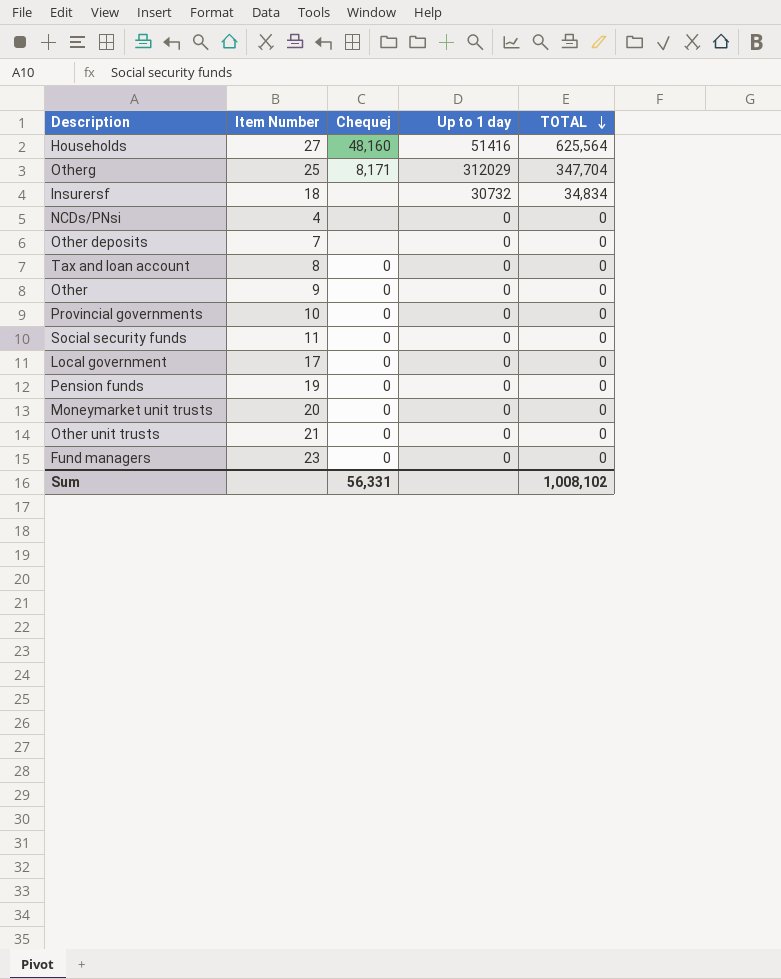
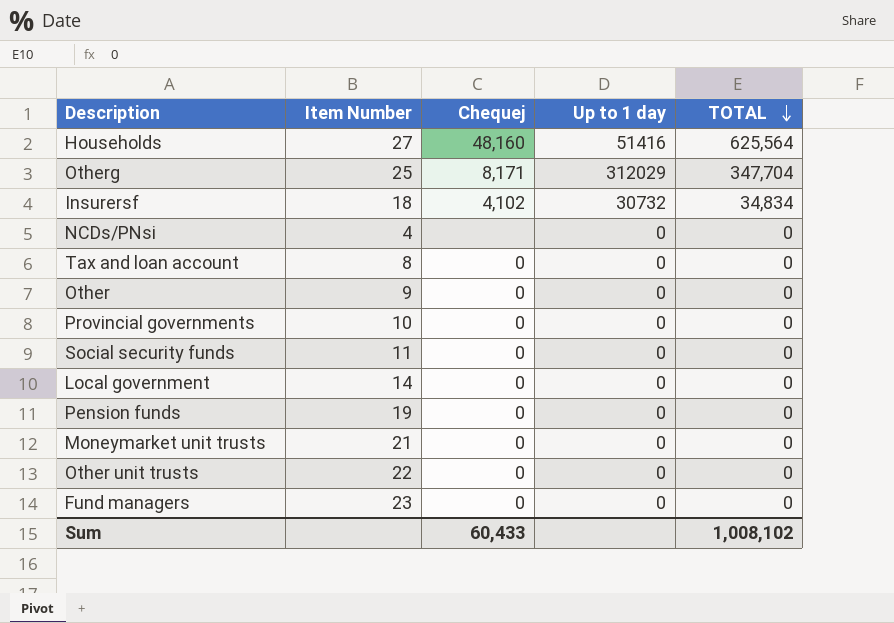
row Other deposits: 7 | none | 0 | 0 -> none
Insurersf | Chequej: none -> 4,102
Local government | Item Number: 17 -> 14
Moneymarket unit trusts | Item Number: 20 -> 21
Other unit trusts | Item Number: 21 -> 22
Sum | Chequej: 56,331 -> 60,433

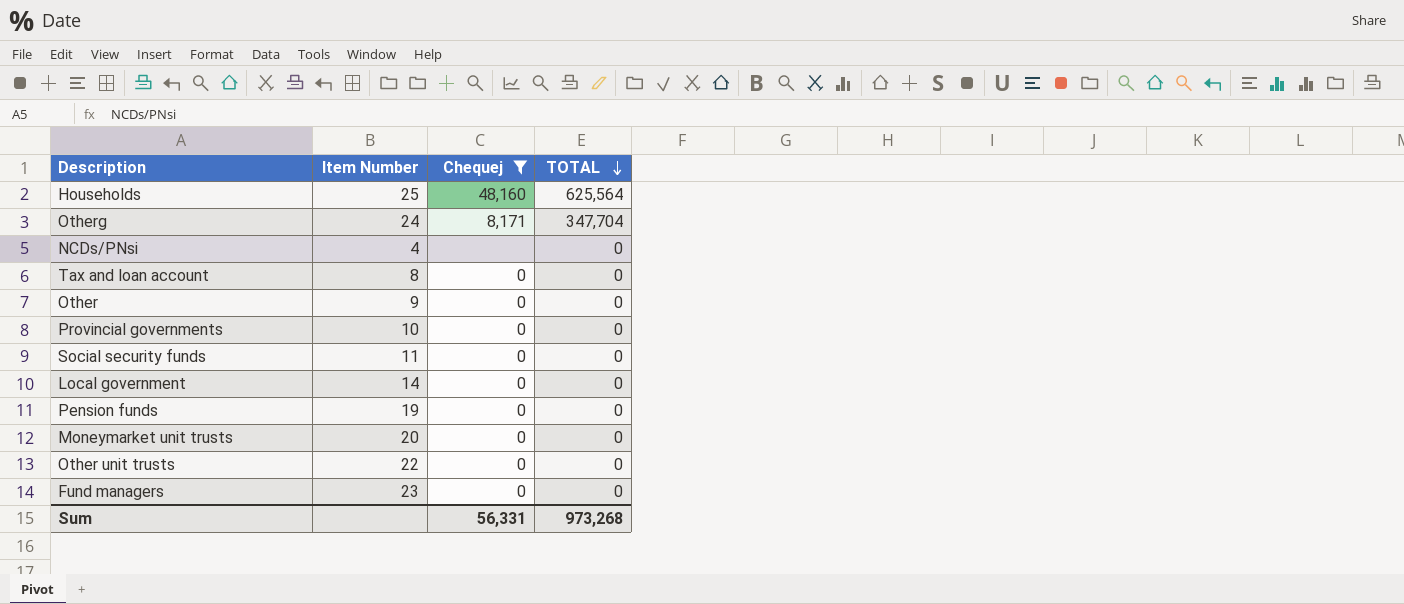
filter: none -> Chequej != 4,102
column Up to 1 day | position: 4 -> none
Households | Item Number: 27 -> 25
Otherg | Item Number: 25 -> 24
Moneymarket unit trusts | Item Number: 21 -> 20
Sum | Chequej: 60,433 -> 56,331
Sum | TOTAL: 1,008,102 -> 973,268

